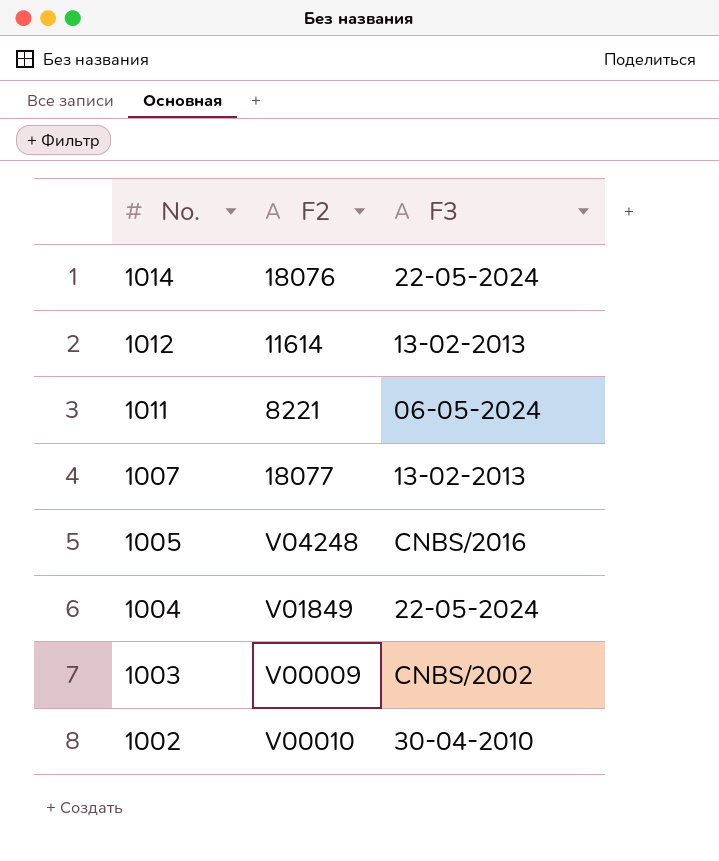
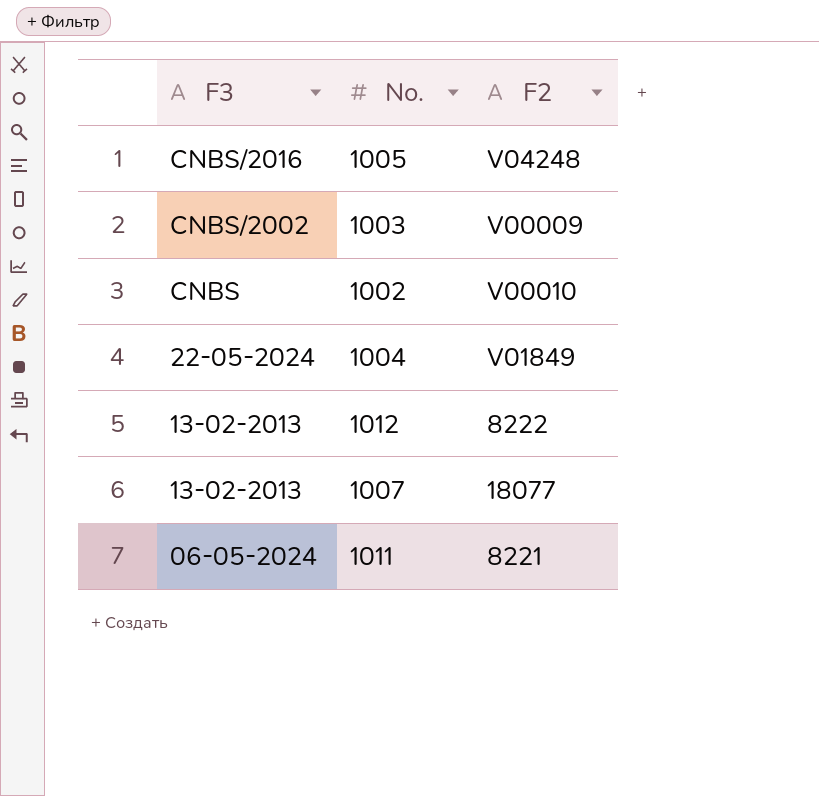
row order: No. descending -> F3 descending
column F3 | position: 3 -> 1
row 1014: 18076 | 22-05-2024 -> none
1002 | F3: 30-04-2010 -> CNBS
1012 | F2: 11614 -> 8222

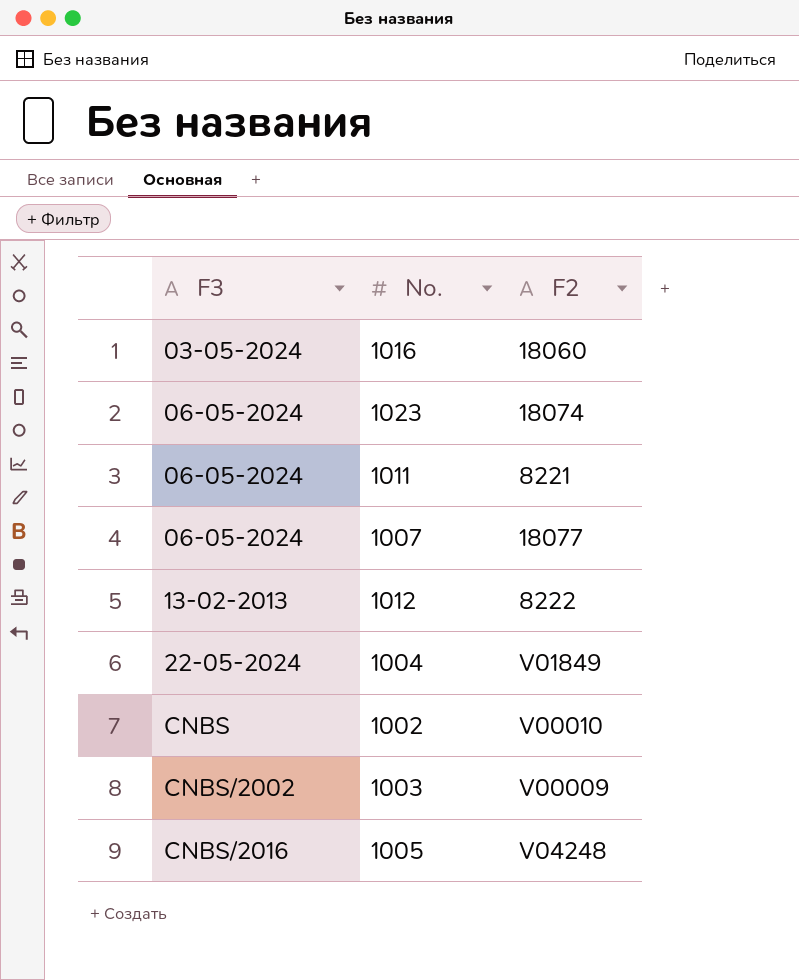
row order: F3 descending -> F3 ascending
row 1016: none -> 03-05-2024 | 18060
row 1023: none -> 06-05-2024 | 18074
1007 | F3: 13-02-2013 -> 06-05-2024

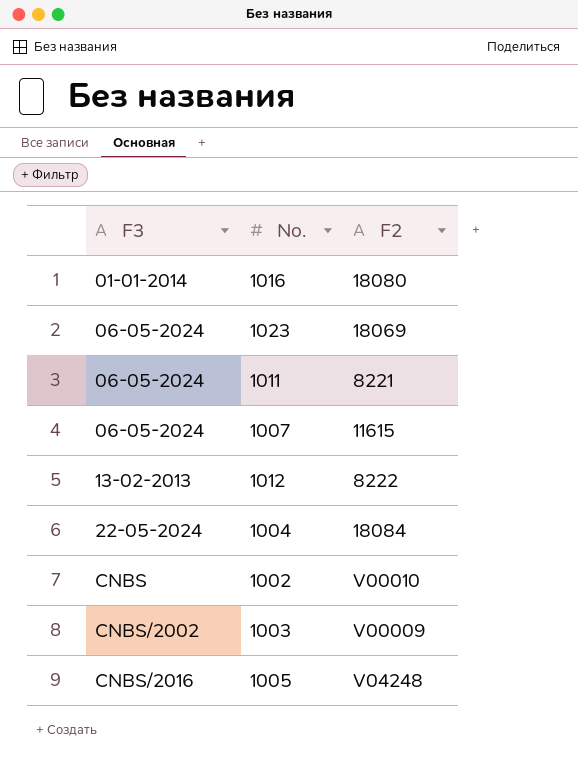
1016 | F3: 03-05-2024 -> 01-01-2014
1016 | F2: 18060 -> 18080
1023 | F2: 18074 -> 18069
1007 | F2: 18077 -> 11615
1004 | F2: V01849 -> 18084

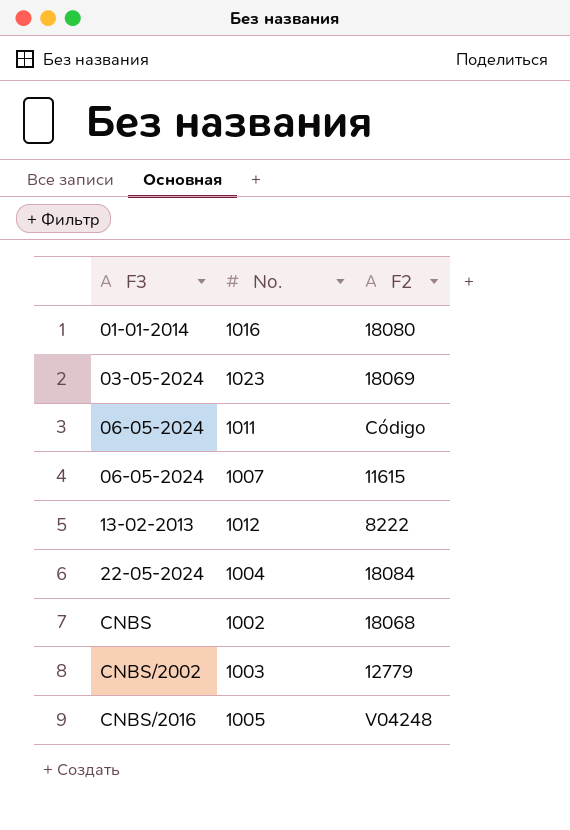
1023 | F3: 06-05-2024 -> 03-05-2024
1011 | F2: 8221 -> Código
1002 | F2: V00010 -> 18068
1003 | F2: V00009 -> 12779

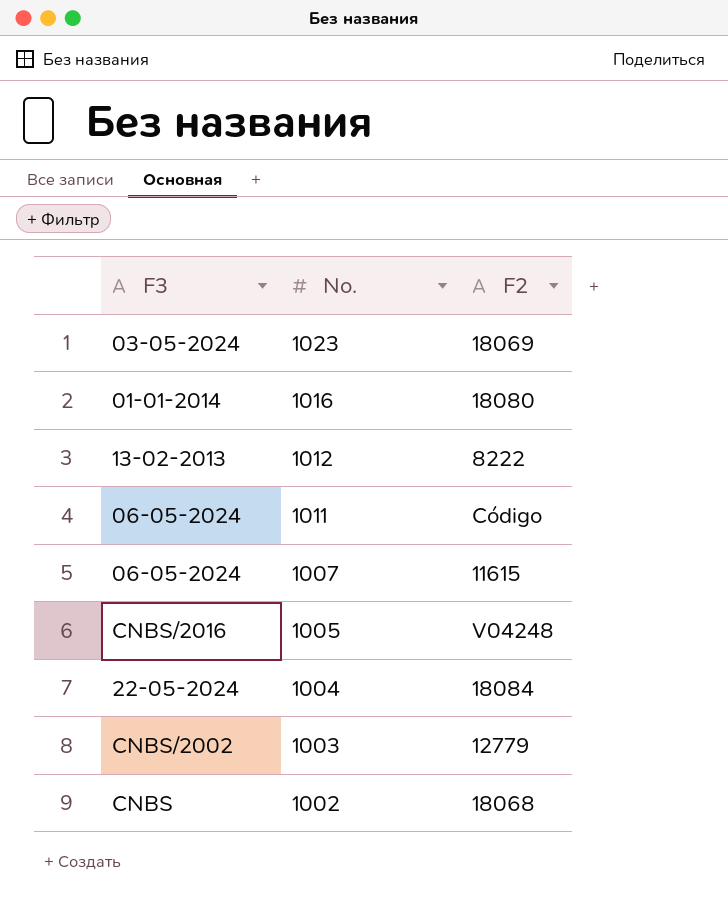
row order: F3 ascending -> No. descending

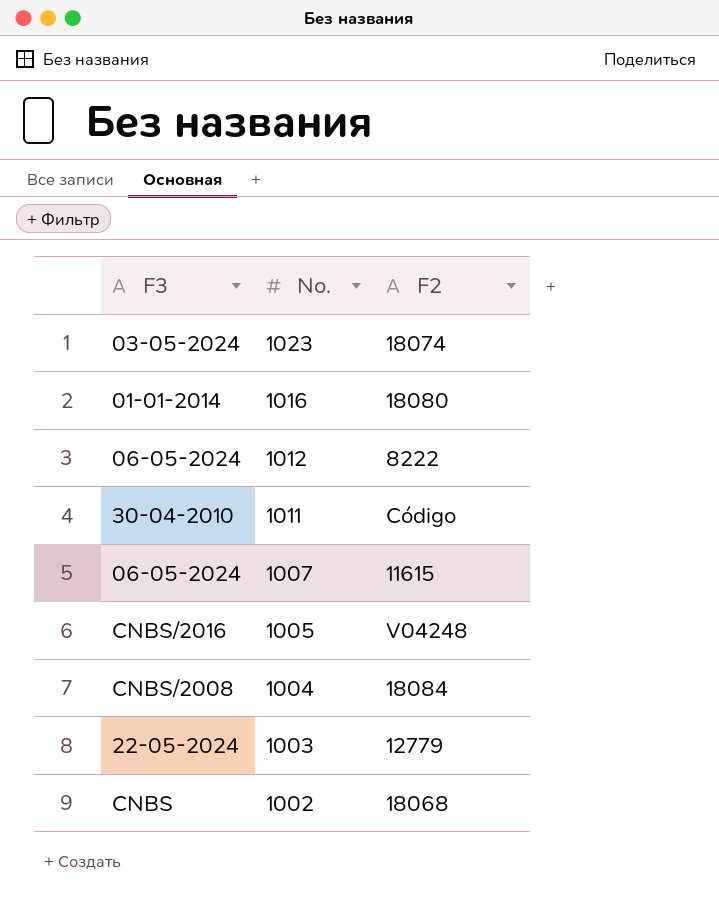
1023 | F2: 18069 -> 18074
1012 | F3: 13-02-2013 -> 06-05-2024
1011 | F3: 06-05-2024 -> 30-04-2010
1004 | F3: 22-05-2024 -> CNBS/2008
1003 | F3: CNBS/2002 -> 22-05-2024

